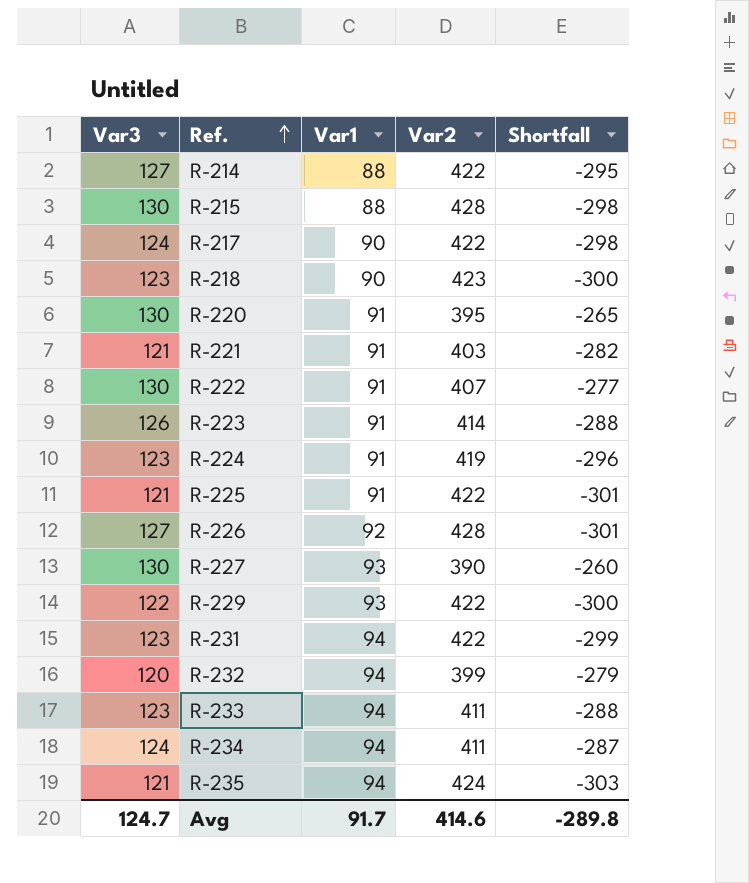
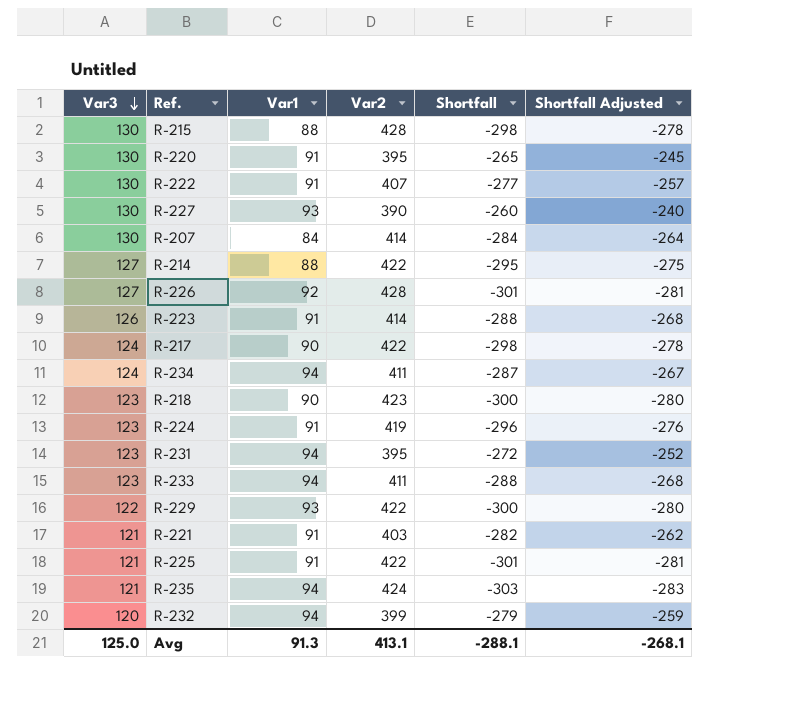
row order: Ref. ascending -> Var3 descending
column Shortfall Adjusted | formula: none -> [Shortfall] + 20
row R-207: none -> 130 | 84 | 414 | -284 | -264
R-231 | Var2: 422 -> 395
R-231 | Shortfall: -299 -> -272
Avg | Var3: 124.7 -> 125.0
Avg | Var1: 91.7 -> 91.3
Avg | Var2: 414.6 -> 413.1
Avg | Shortfall: -289.8 -> -288.1

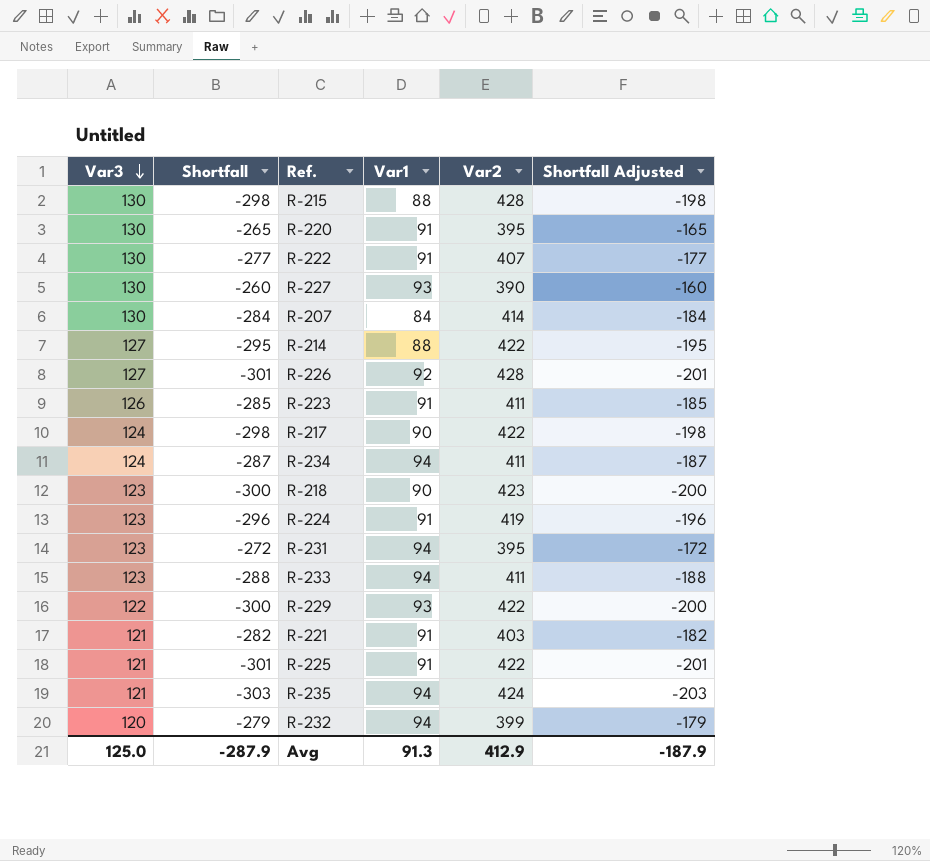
column Shortfall | position: 5 -> 2
column Shortfall Adjusted | formula: [Shortfall] + 20 -> [Shortfall] + 100
R-223 | Shortfall: -288 -> -285
R-223 | Var2: 414 -> 411
Avg | Shortfall: -288.1 -> -287.9
Avg | Var2: 413.1 -> 412.9
Avg | Shortfall Adjusted: -268.1 -> -187.9

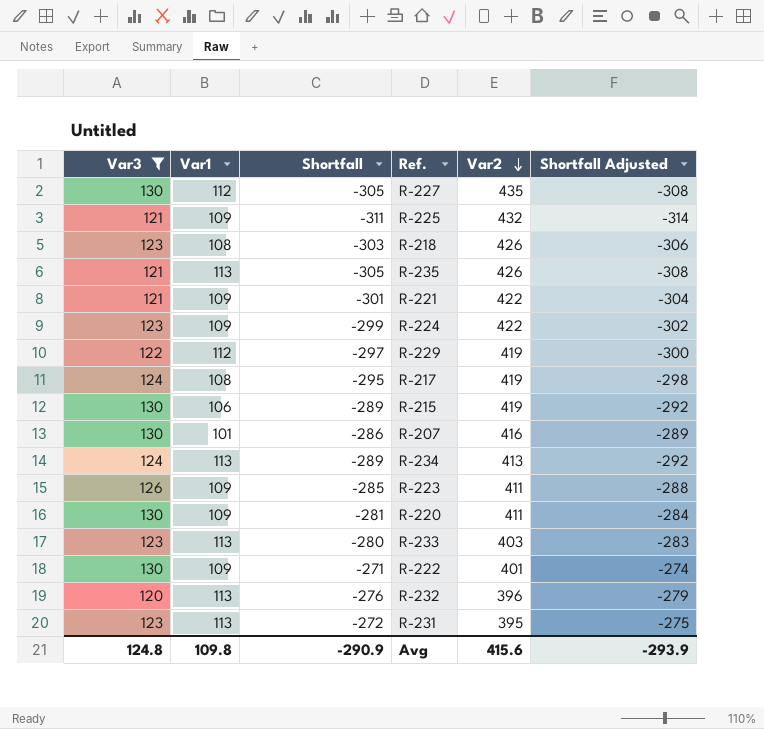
filter: none -> Var3 != 127
row order: Var3 descending -> Var2 descending
column Var1 | position: 4 -> 2
column Shortfall Adjusted | formula: [Shortfall] + 100 -> [Shortfall] - 3
R-227 | Var1: 93 -> 112
R-227 | Shortfall: -260 -> -305
R-227 | Var2: 390 -> 435
R-225 | Var1: 91 -> 109
R-225 | Shortfall: -301 -> -311
R-225 | Var2: 422 -> 432
R-218 | Var1: 90 -> 108
R-218 | Shortfall: -300 -> -303
R-218 | Var2: 423 -> 426
R-235 | Var1: 94 -> 113
R-235 | Shortfall: -303 -> -305
R-235 | Var2: 424 -> 426
R-221 | Var1: 91 -> 109
R-221 | Shortfall: -282 -> -301
R-221 | Var2: 403 -> 422
R-224 | Var1: 91 -> 109
R-224 | Shortfall: -296 -> -299
R-224 | Var2: 419 -> 422
R-229 | Var1: 93 -> 112
R-229 | Shortfall: -300 -> -297
R-229 | Var2: 422 -> 419
R-217 | Var1: 90 -> 108
R-217 | Shortfall: -298 -> -295
R-217 | Var2: 422 -> 419
R-215 | Var1: 88 -> 106
R-215 | Shortfall: -298 -> -289
R-215 | Var2: 428 -> 419
R-207 | Var1: 84 -> 101
R-207 | Shortfall: -284 -> -286
R-207 | Var2: 414 -> 416
R-234 | Var1: 94 -> 113
R-234 | Shortfall: -287 -> -289
R-234 | Var2: 411 -> 413
R-223 | Var1: 91 -> 109
R-220 | Var1: 91 -> 109
R-220 | Shortfall: -265 -> -281
R-220 | Var2: 395 -> 411
R-233 | Var1: 94 -> 113
R-233 | Shortfall: -288 -> -280
R-233 | Var2: 411 -> 403
R-222 | Var1: 91 -> 109
R-222 | Shortfall: -277 -> -271
R-222 | Var2: 407 -> 401
R-232 | Var1: 94 -> 113
R-232 | Shortfall: -279 -> -276
R-232 | Var2: 399 -> 396
R-231 | Var1: 94 -> 113
Avg | Var3: 125.0 -> 124.8
Avg | Var1: 91.3 -> 109.8
Avg | Shortfall: -287.9 -> -290.9
Avg | Var2: 412.9 -> 415.6
Avg | Shortfall Adjusted: -187.9 -> -293.9

